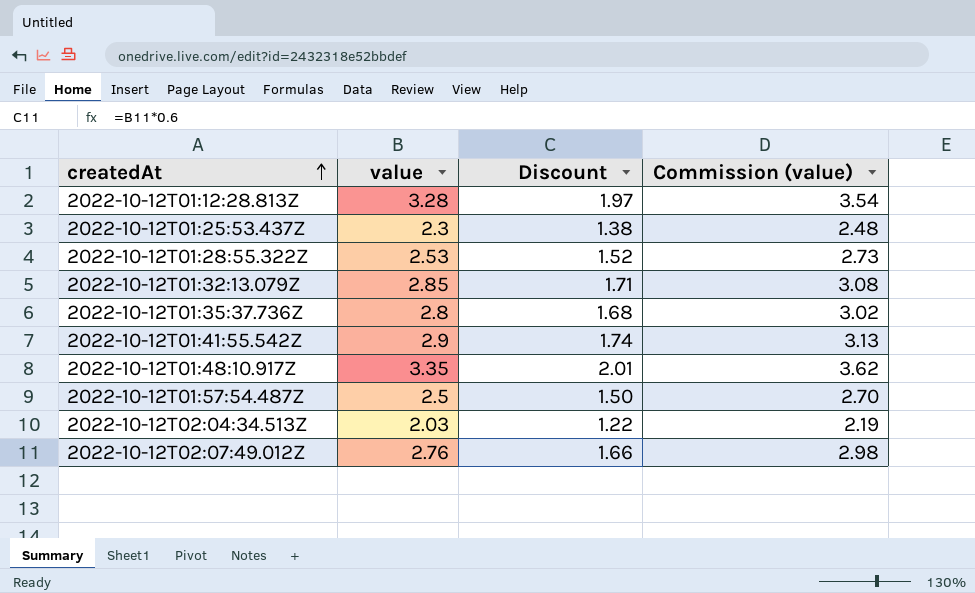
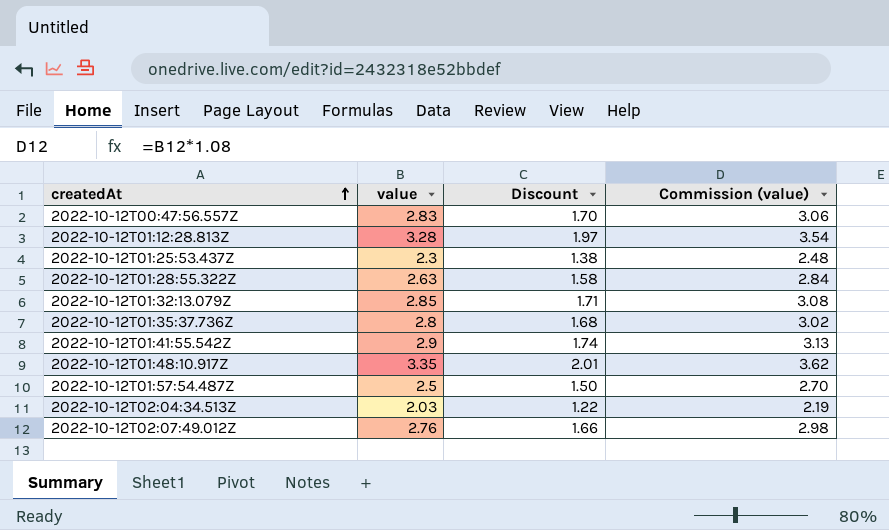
row 2022-10-12T00:47:56.557Z: none -> 2.83 | 1.70 | 3.06
2022-10-12T01:28:55.322Z | value: 2.53 -> 2.63
2022-10-12T01:28:55.322Z | Discount: 1.52 -> 1.58
2022-10-12T01:28:55.322Z | Commission (value): 2.73 -> 2.84

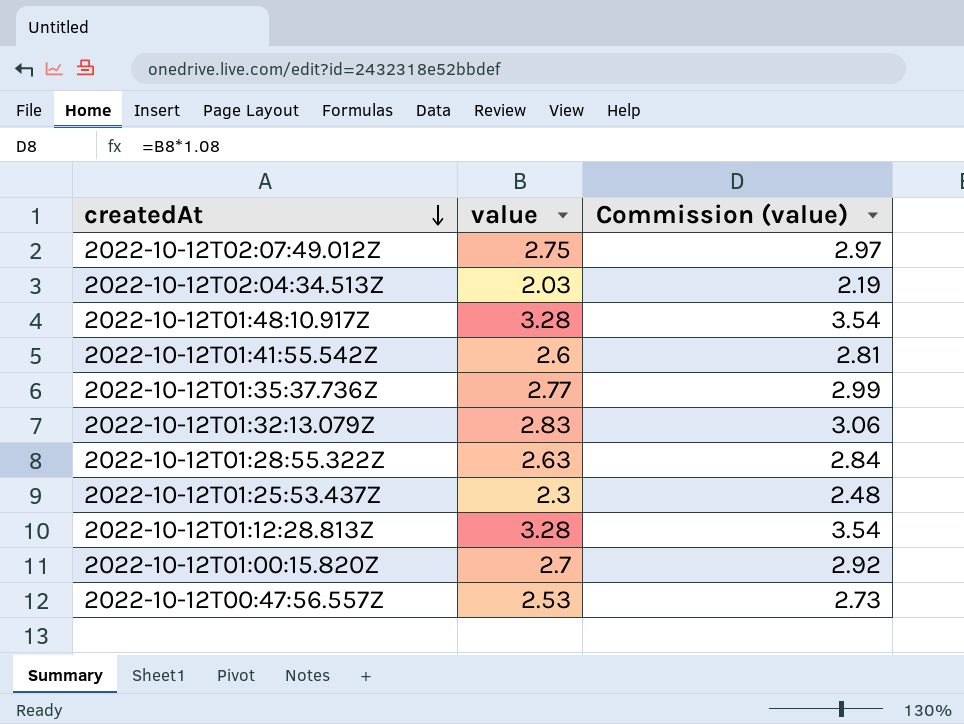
row order: createdAt ascending -> createdAt descending
column Discount | formula: [value] * 0.6 -> none
row 2022-10-12T01:57:54.487Z: 2.5 | 1.50 | 2.70 -> none
2022-10-12T02:07:49.012Z | value: 2.76 -> 2.75
2022-10-12T02:07:49.012Z | Commission (value): 2.98 -> 2.97
2022-10-12T01:48:10.917Z | value: 3.35 -> 3.28
2022-10-12T01:48:10.917Z | Commission (value): 3.62 -> 3.54
2022-10-12T01:41:55.542Z | value: 2.9 -> 2.6
2022-10-12T01:41:55.542Z | Commission (value): 3.13 -> 2.81
2022-10-12T01:35:37.736Z | value: 2.8 -> 2.77
2022-10-12T01:35:37.736Z | Commission (value): 3.02 -> 2.99
2022-10-12T01:32:13.079Z | value: 2.85 -> 2.83
2022-10-12T01:32:13.079Z | Commission (value): 3.08 -> 3.06
row 2022-10-12T01:00:15.820Z: none -> 2.7 | 2.92
2022-10-12T00:47:56.557Z | value: 2.83 -> 2.53
2022-10-12T00:47:56.557Z | Commission (value): 3.06 -> 2.73

